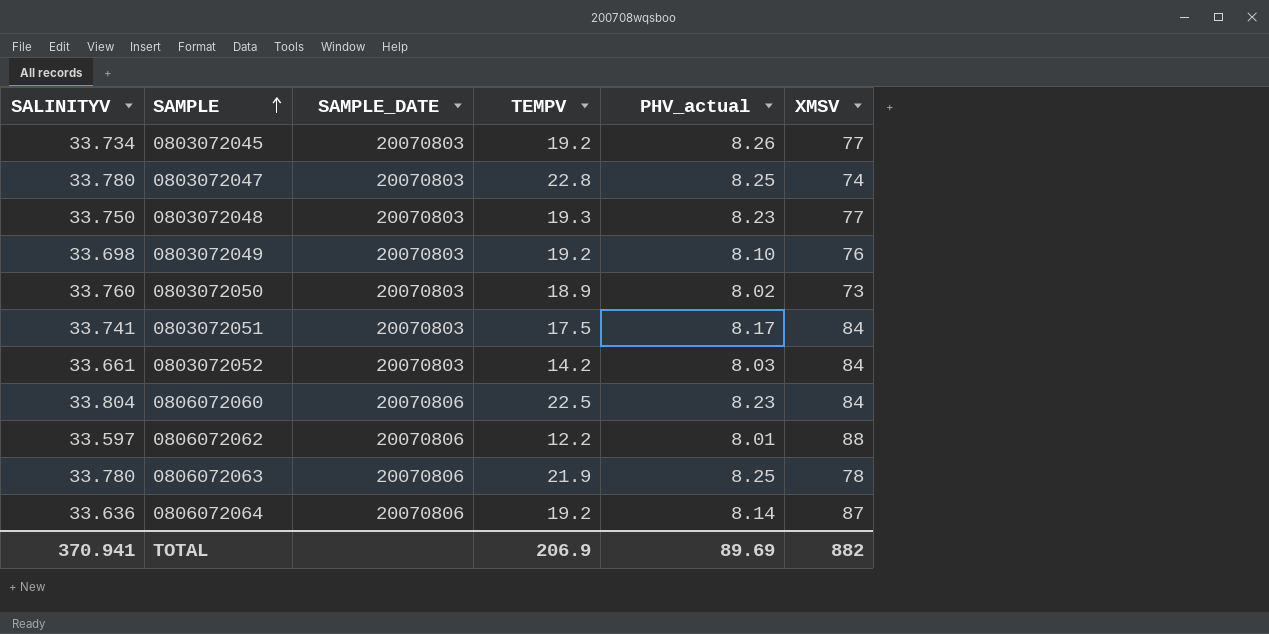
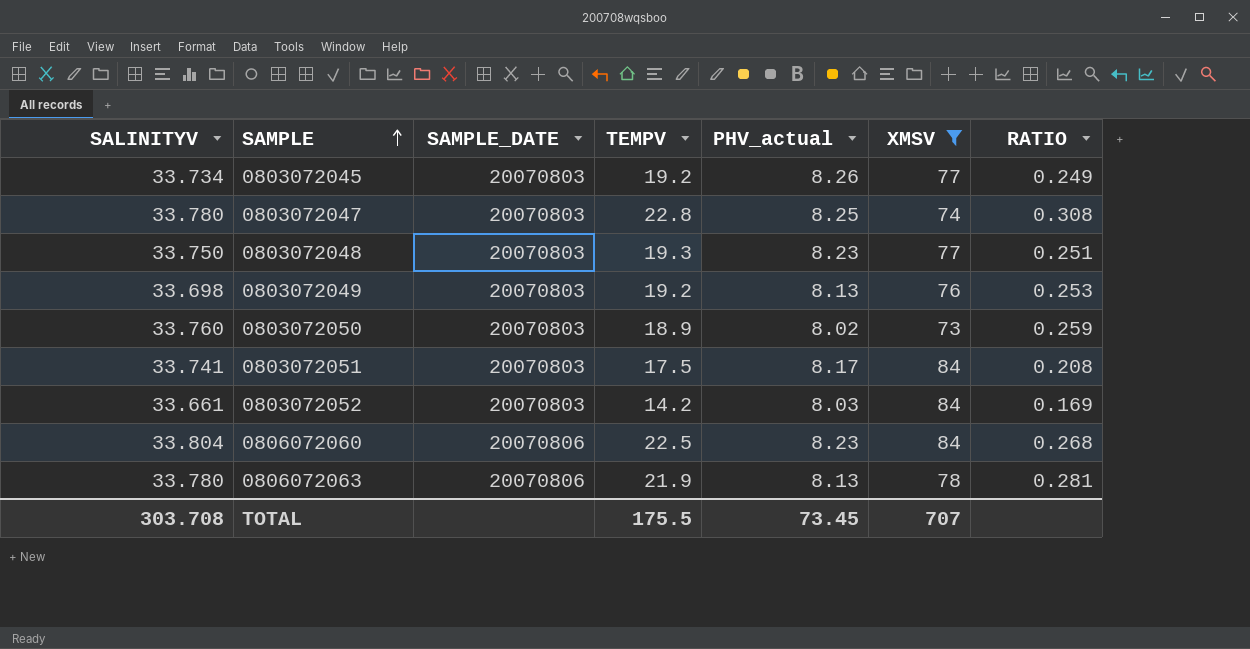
filter: none -> XMSV <= 84
column RATIO | formula: none -> [TEMPV] / [XMSV]
0803072049 | PHV_actual: 8.10 -> 8.13
0806072063 | PHV_actual: 8.25 -> 8.13
TOTAL | SALINITYV: 370.941 -> 303.708
TOTAL | TEMPV: 206.9 -> 175.5
TOTAL | PHV_actual: 89.69 -> 73.45
TOTAL | XMSV: 882 -> 707

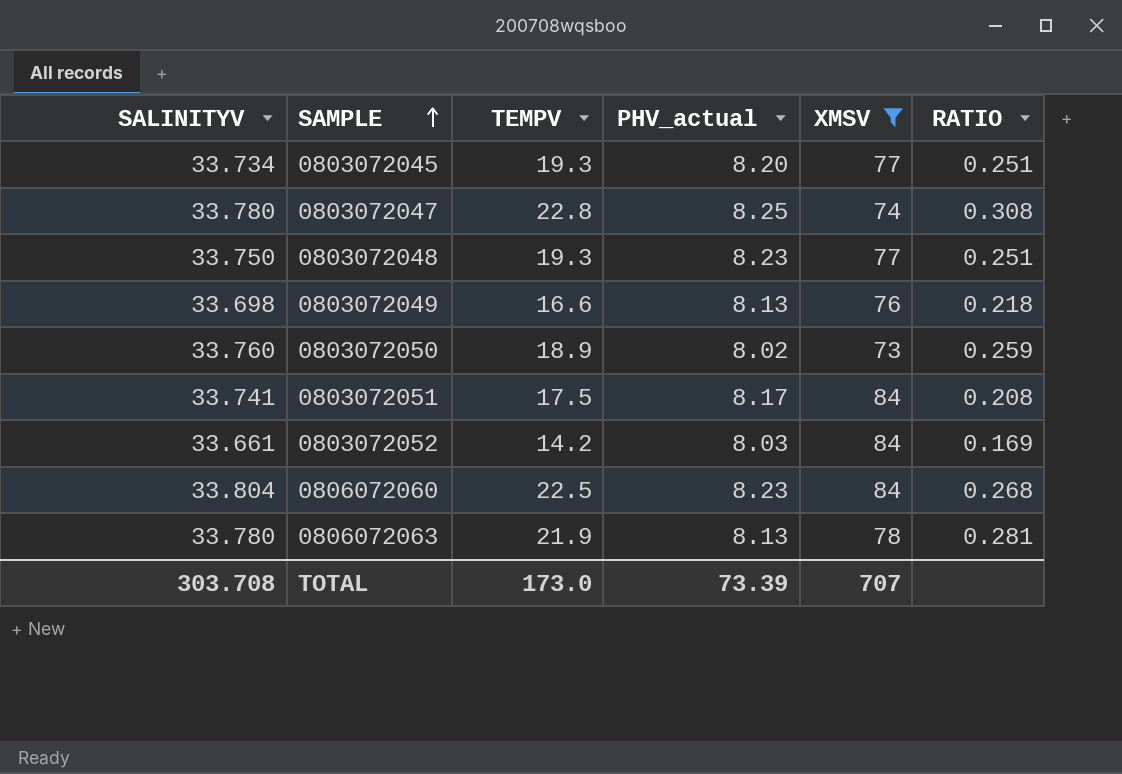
column SAMPLE_DATE | position: 3 -> none
0803072045 | TEMPV: 19.2 -> 19.3
0803072045 | PHV_actual: 8.26 -> 8.20
0803072045 | RATIO: 0.249 -> 0.251
0803072049 | TEMPV: 19.2 -> 16.6
0803072049 | RATIO: 0.253 -> 0.218
TOTAL | TEMPV: 175.5 -> 173.0
TOTAL | PHV_actual: 73.45 -> 73.39

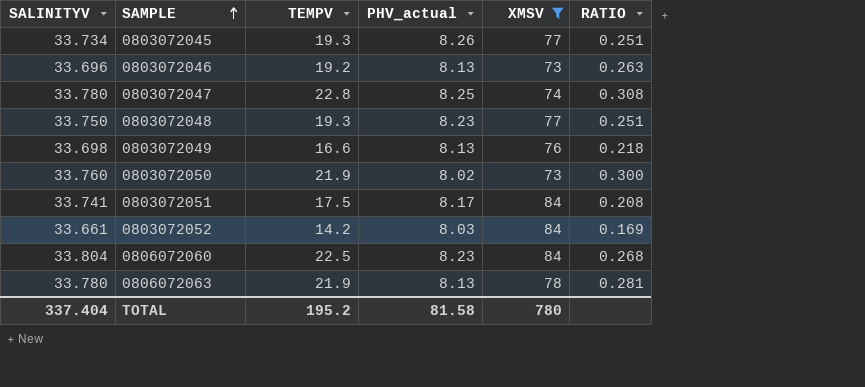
0803072045 | PHV_actual: 8.20 -> 8.26
row 0803072046: none -> 33.696 | 19.2 | 8.13 | 73 | 0.263
0803072050 | TEMPV: 18.9 -> 21.9
0803072050 | RATIO: 0.259 -> 0.300
TOTAL | SALINITYV: 303.708 -> 337.404
TOTAL | TEMPV: 173.0 -> 195.2
TOTAL | PHV_actual: 73.39 -> 81.58
TOTAL | XMSV: 707 -> 780

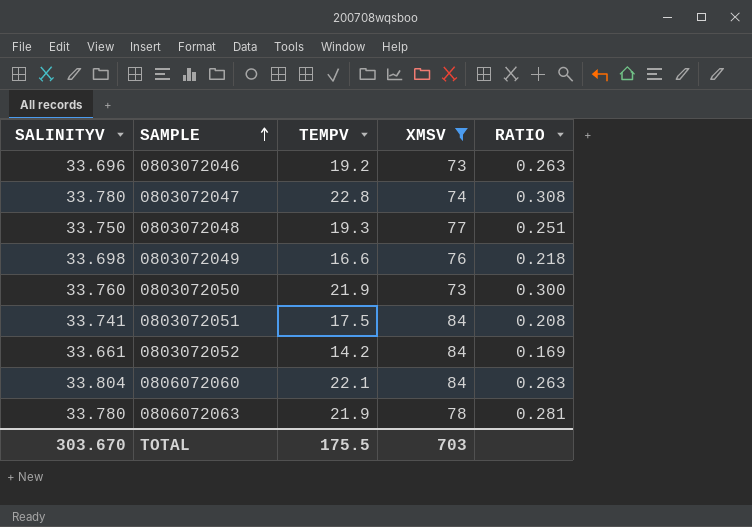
column PHV_actual | position: 4 -> none
row 0803072045: 33.734 | 19.3 | 8.26 | 77 | 0.251 -> none
0806072060 | TEMPV: 22.5 -> 22.1
0806072060 | RATIO: 0.268 -> 0.263
TOTAL | SALINITYV: 337.404 -> 303.670
TOTAL | TEMPV: 195.2 -> 175.5
TOTAL | XMSV: 780 -> 703

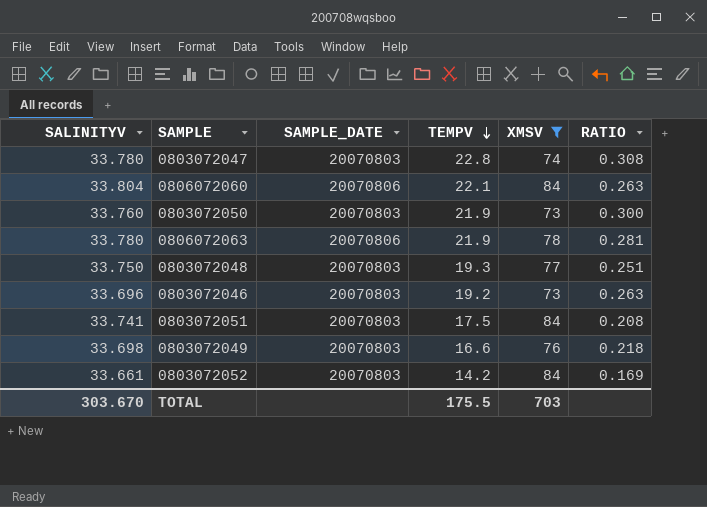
row order: SAMPLE ascending -> TEMPV descending
column SAMPLE_DATE | position: none -> 3

